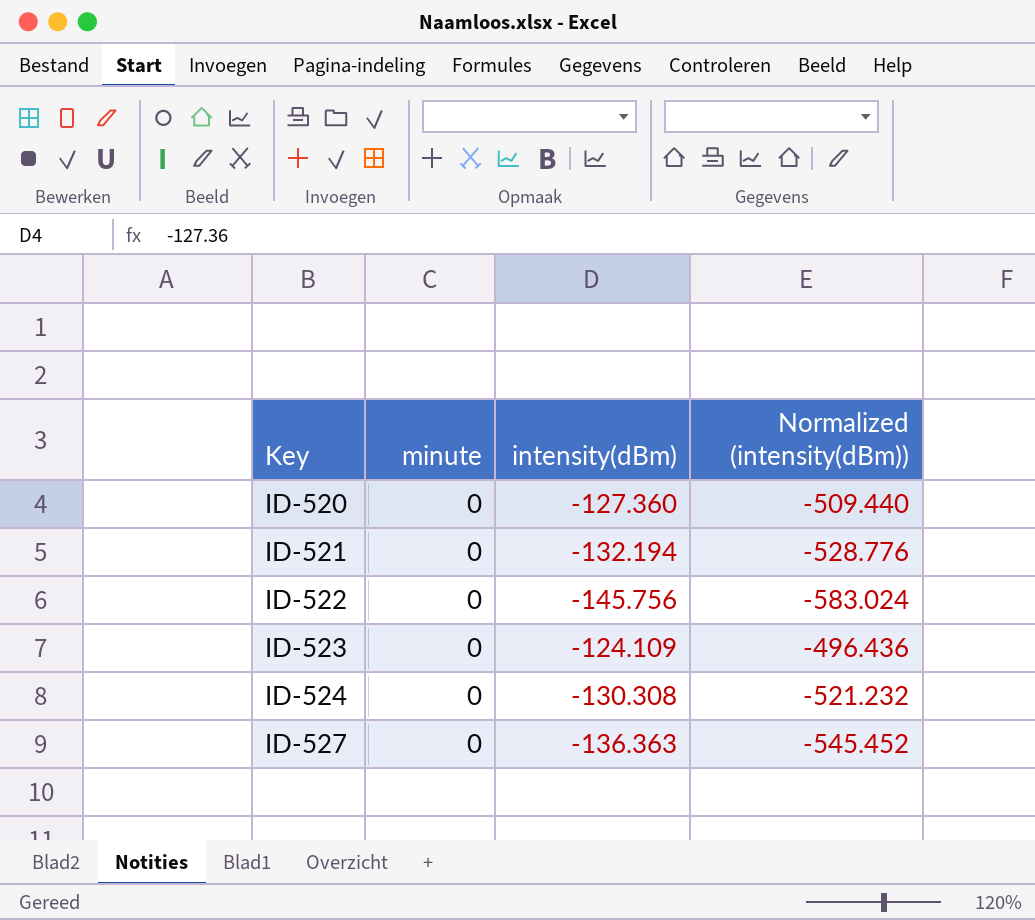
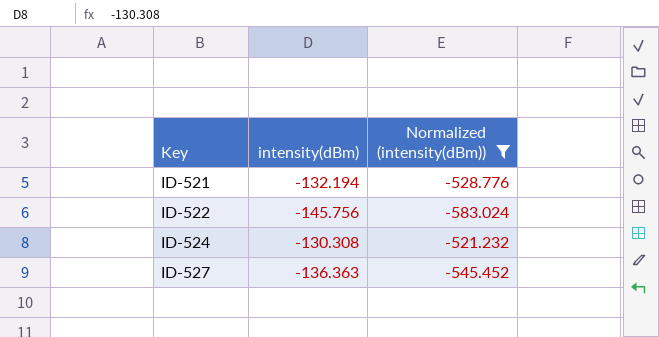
filter: none -> Normalized (intensity(dBm)) <= -521.232
column minute | position: 2 -> none

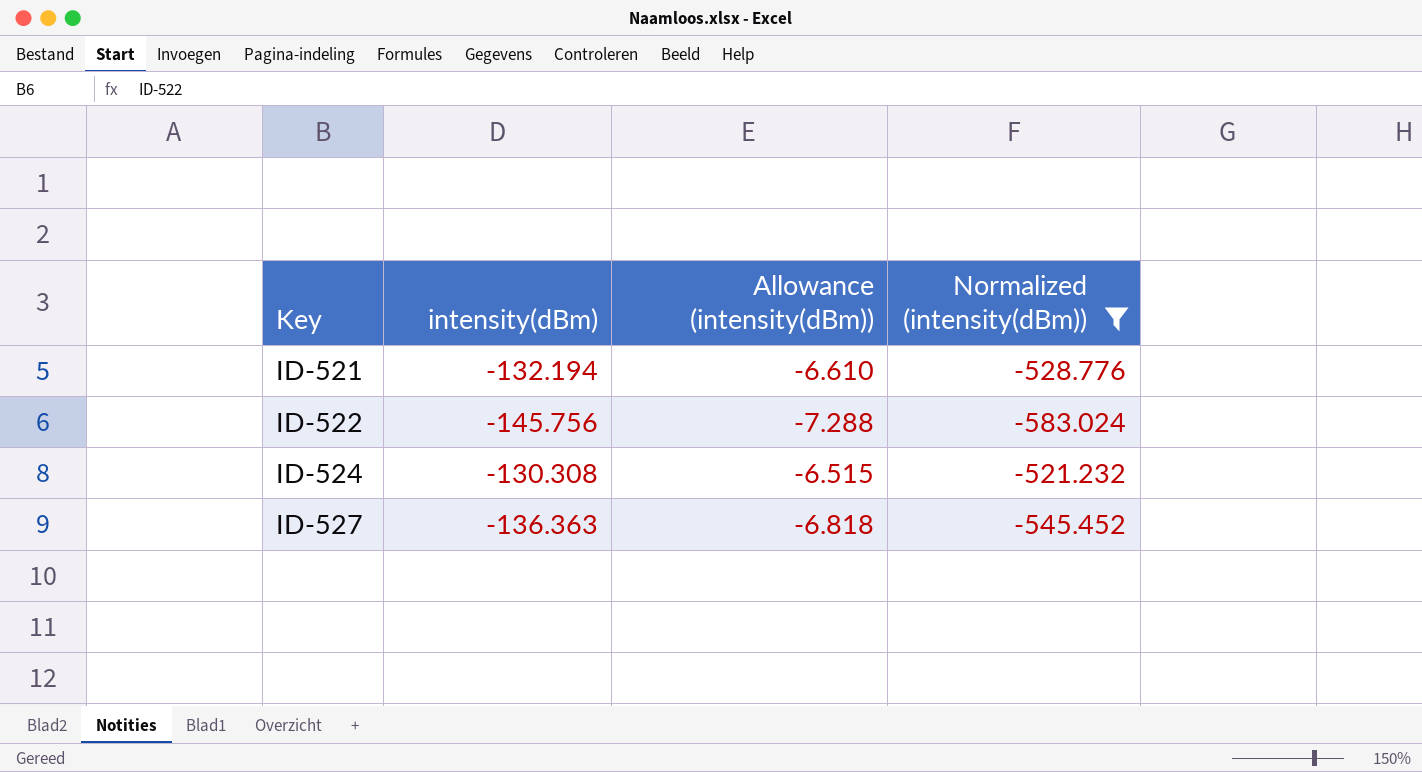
column Allowance (intensity(dBm)) | formula: none -> [intensity(dBm)] * 0.05

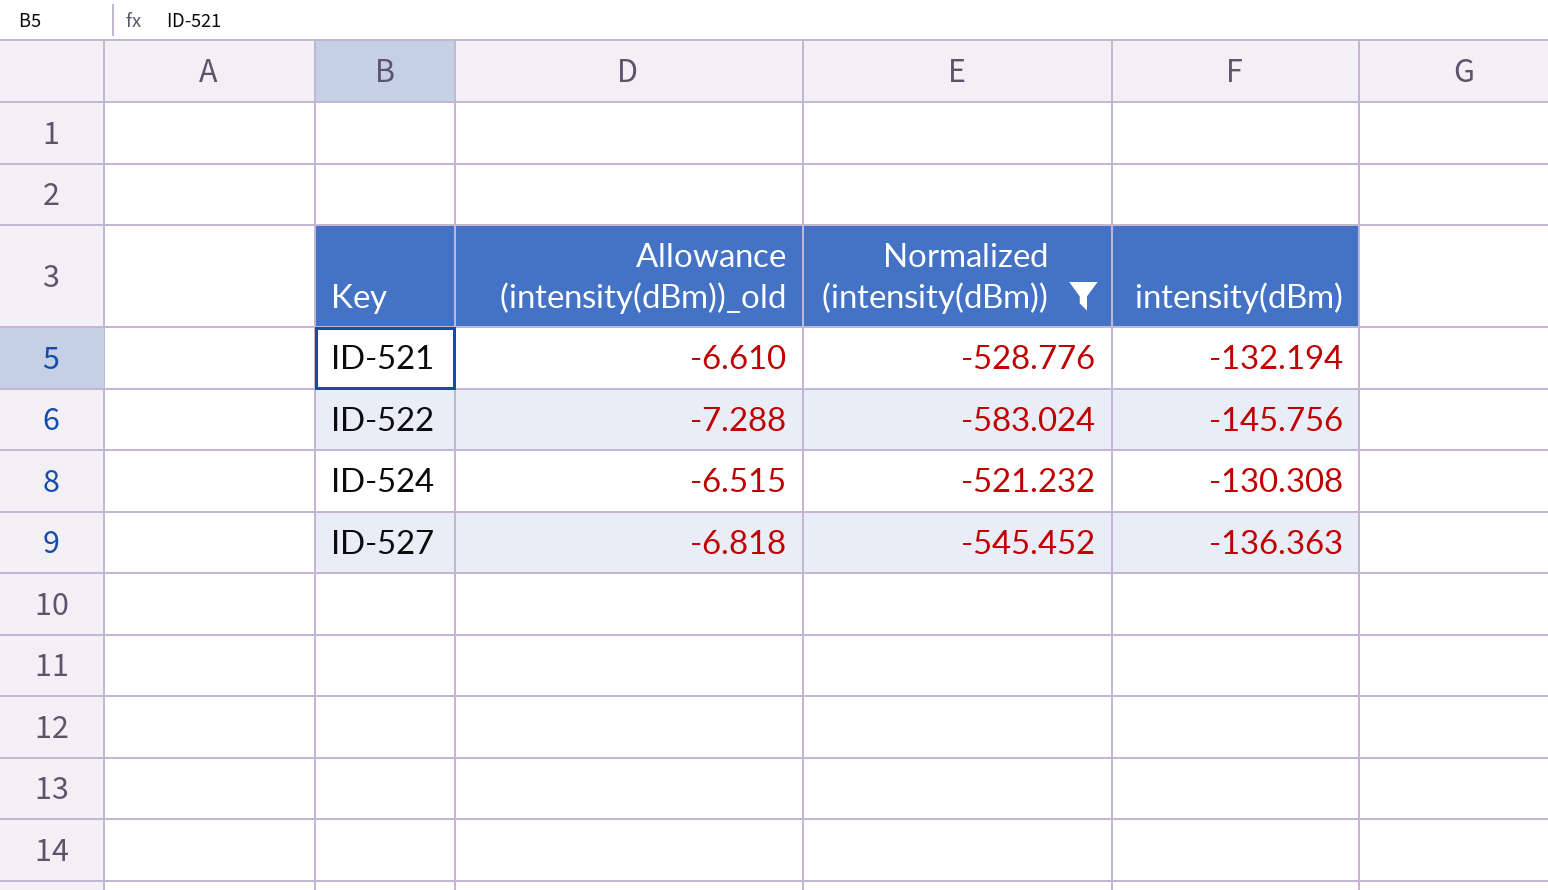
column name: Allowance (intensity(dBm)) -> Allowance (intensity(dBm))_old
column intensity(dBm) | position: 2 -> 4

